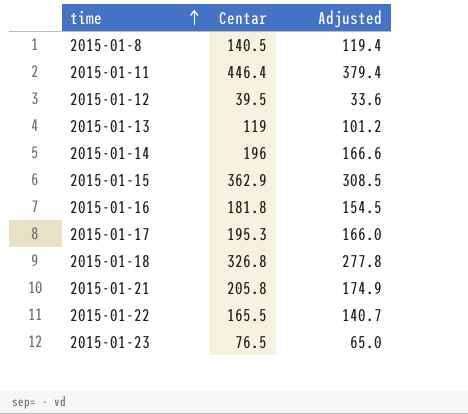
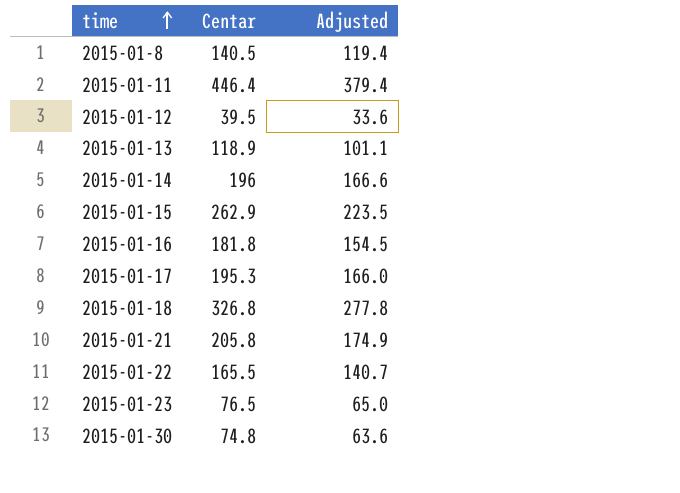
2015-01-13 | Centar: 119 -> 118.9
2015-01-13 | Adjusted: 101.2 -> 101.1
2015-01-15 | Centar: 362.9 -> 262.9
2015-01-15 | Adjusted: 308.5 -> 223.5
row 2015-01-30: none -> 74.8 | 63.6

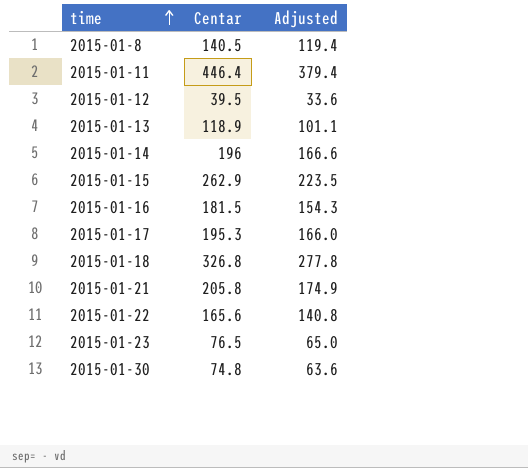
2015-01-16 | Centar: 181.8 -> 181.5
2015-01-16 | Adjusted: 154.5 -> 154.3
2015-01-22 | Centar: 165.5 -> 165.6
2015-01-22 | Adjusted: 140.7 -> 140.8

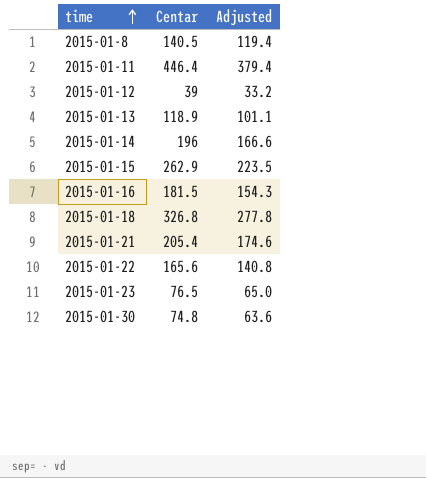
row 2015-01-17: 195.3 | 166.0 -> none
2015-01-12 | Centar: 39.5 -> 39
2015-01-12 | Adjusted: 33.6 -> 33.2
2015-01-21 | Centar: 205.8 -> 205.4
2015-01-21 | Adjusted: 174.9 -> 174.6

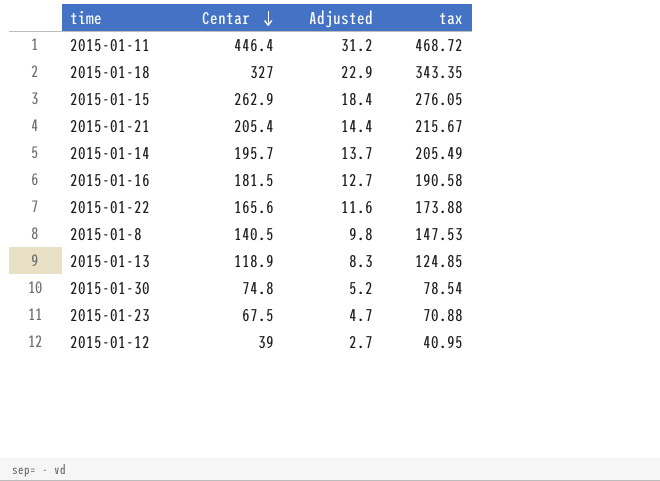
row order: time ascending -> Centar descending
column Adjusted | formula: [Centar] * 0.85 -> [Centar] * 0.07
column tax | formula: none -> [Centar] * 1.05
2015-01-18 | Centar: 326.8 -> 327
2015-01-14 | Centar: 196 -> 195.7
2015-01-23 | Centar: 76.5 -> 67.5

